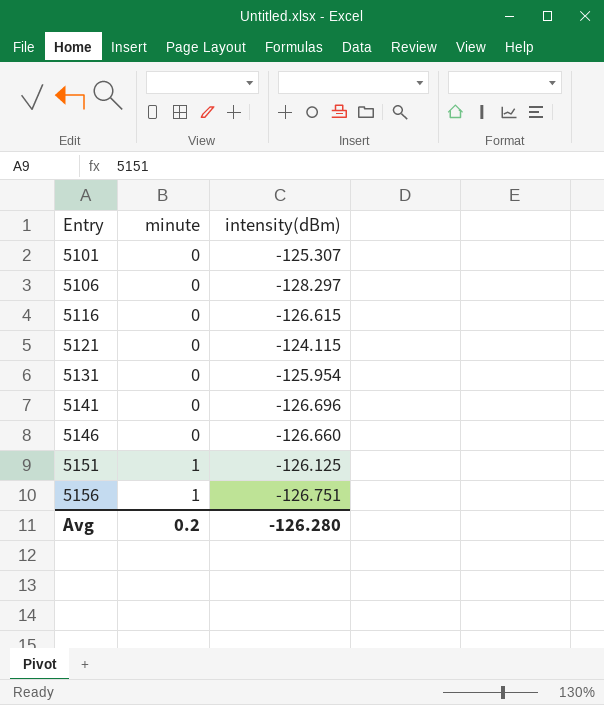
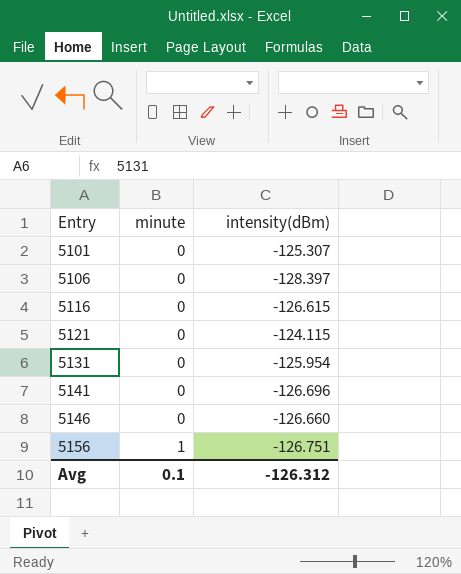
row 5151: 1 | -126.125 -> none
5106 | intensity(dBm): -128.297 -> -128.397
Avg | minute: 0.2 -> 0.1
Avg | intensity(dBm): -126.280 -> -126.312

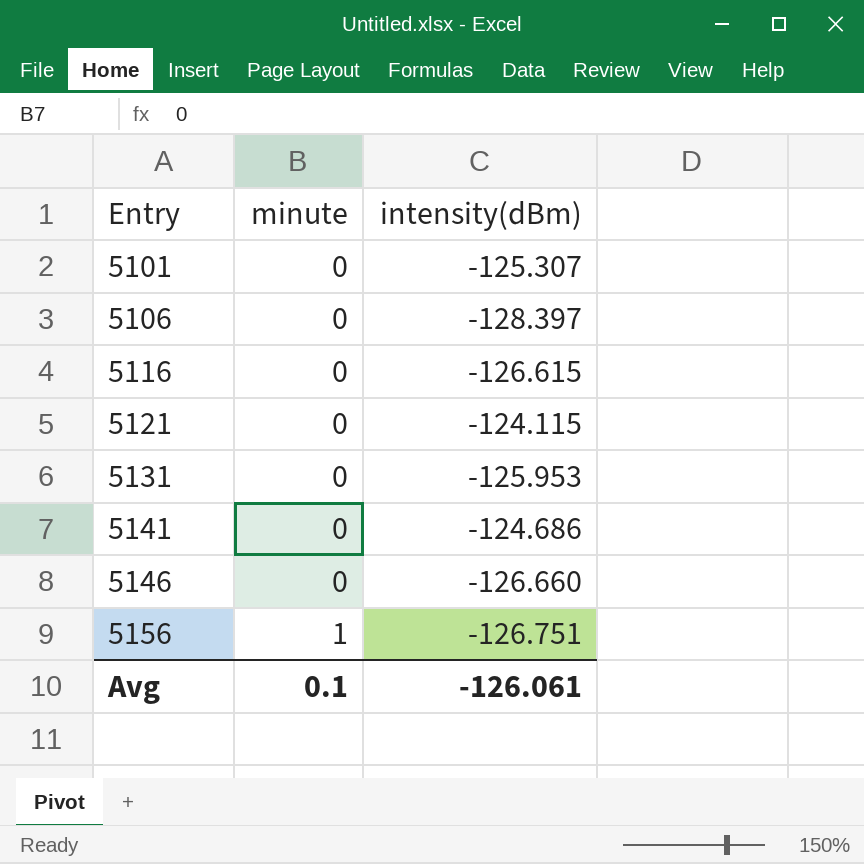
5131 | intensity(dBm): -125.954 -> -125.953
5141 | intensity(dBm): -126.696 -> -124.686
Avg | intensity(dBm): -126.312 -> -126.061

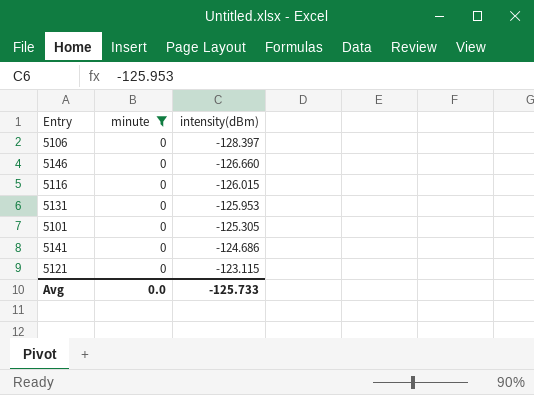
filter: none -> minute = 0
row order: Entry ascending -> intensity(dBm) ascending
5116 | intensity(dBm): -126.615 -> -126.015
5101 | intensity(dBm): -125.307 -> -125.305
5121 | intensity(dBm): -124.115 -> -123.115
Avg | minute: 0.1 -> 0.0
Avg | intensity(dBm): -126.061 -> -125.733

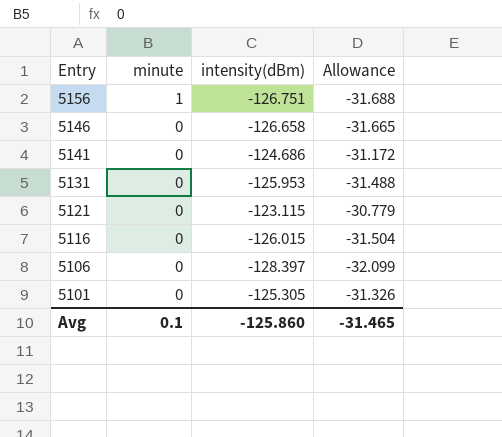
filter: minute = 0 -> none
row order: intensity(dBm) ascending -> Entry descending
column Allowance | formula: none -> [intensity(dBm)] * 0.25
5146 | intensity(dBm): -126.660 -> -126.658
Avg | minute: 0.0 -> 0.1
Avg | intensity(dBm): -125.733 -> -125.860

